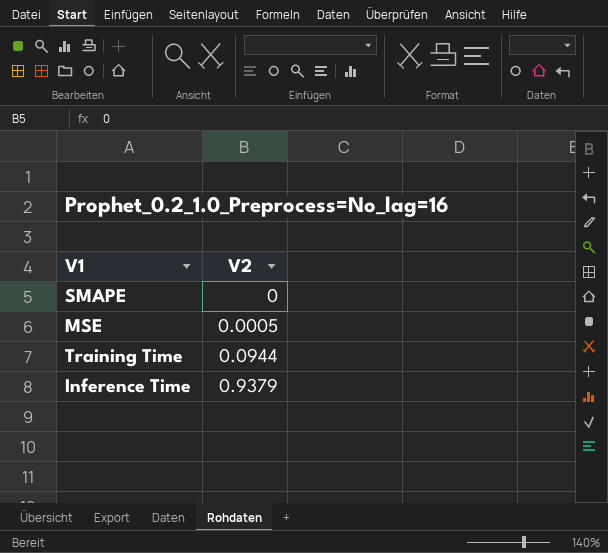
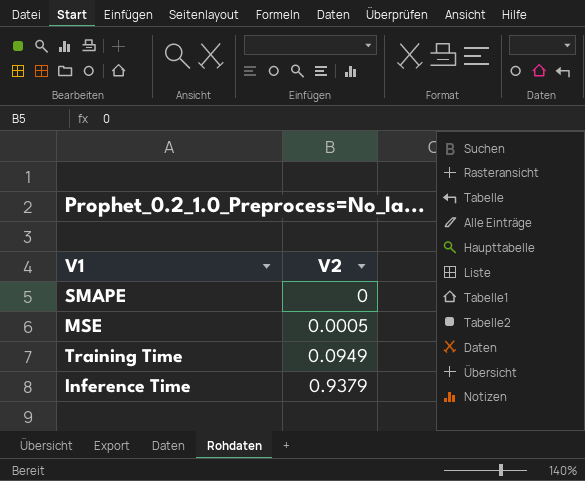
Training Time | V2: 0.0944 -> 0.0949

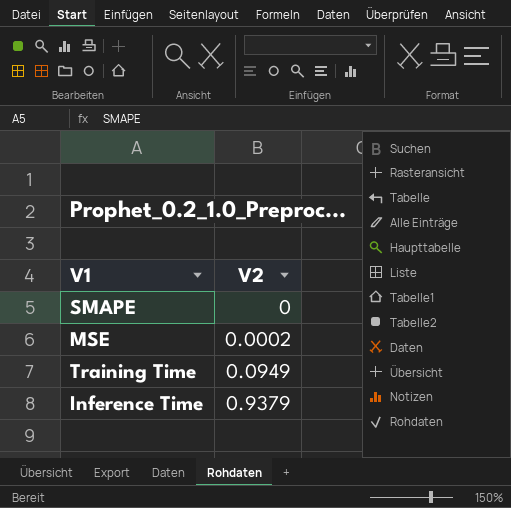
MSE | V2: 0.0005 -> 0.0002

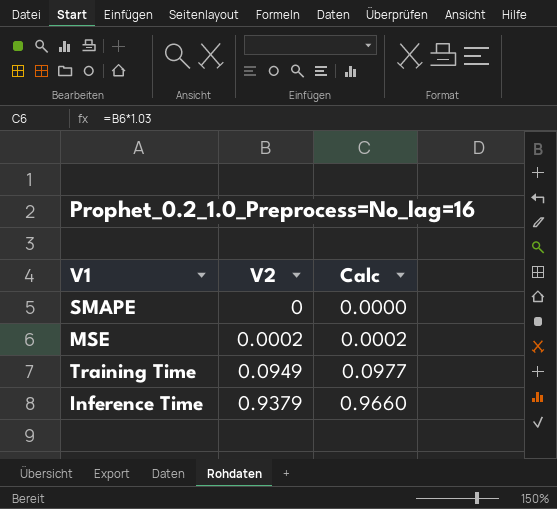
column Calc | formula: none -> [V2] * 1.03

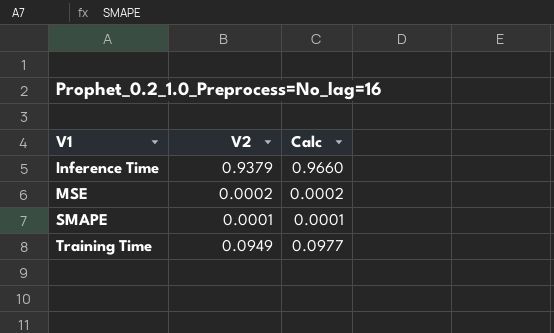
row order: V2 ascending -> V1 ascending
SMAPE | V2: 0 -> 0.0001
SMAPE | Calc: 0.0000 -> 0.0001

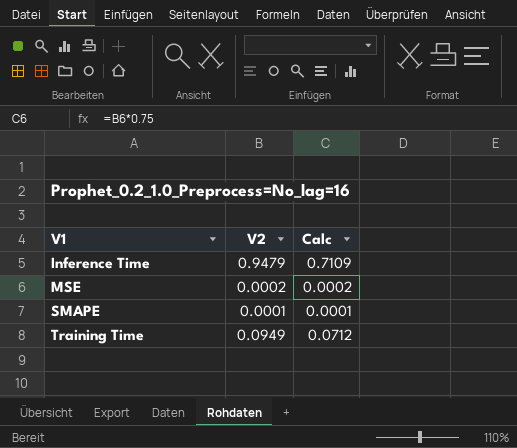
column Calc | formula: [V2] * 1.03 -> [V2] * 0.75
Inference Time | V2: 0.9379 -> 0.9479

